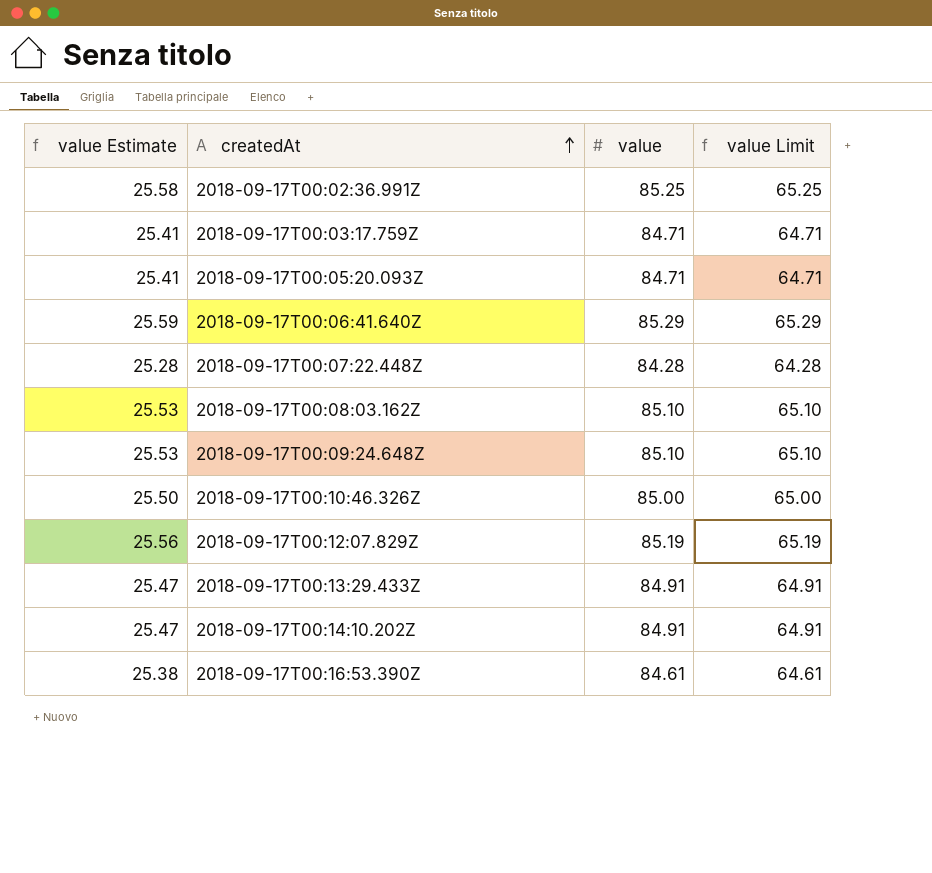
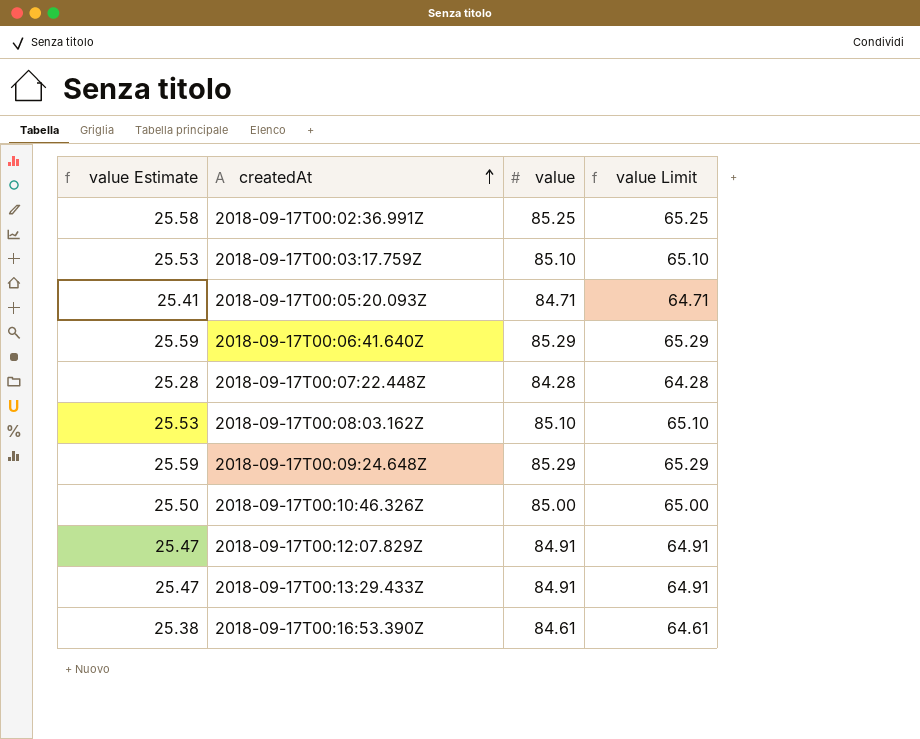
row 2018-09-17T00:14:10.202Z: 25.47 | 84.91 | 64.91 -> none
2018-09-17T00:03:17.759Z | value Estimate: 25.41 -> 25.53
2018-09-17T00:03:17.759Z | value: 84.71 -> 85.10
2018-09-17T00:03:17.759Z | value Limit: 64.71 -> 65.10
2018-09-17T00:09:24.648Z | value Estimate: 25.53 -> 25.59
2018-09-17T00:09:24.648Z | value: 85.10 -> 85.29
2018-09-17T00:09:24.648Z | value Limit: 65.10 -> 65.29
2018-09-17T00:12:07.829Z | value Estimate: 25.56 -> 25.47
2018-09-17T00:12:07.829Z | value: 85.19 -> 84.91
2018-09-17T00:12:07.829Z | value Limit: 65.19 -> 64.91

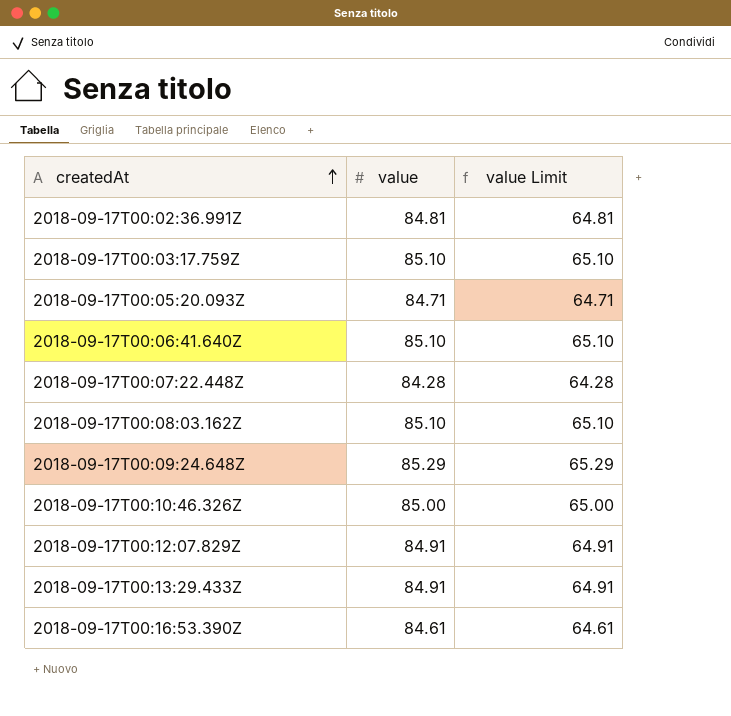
column value Estimate | formula: [value] * 0.3 -> none
2018-09-17T00:02:36.991Z | value: 85.25 -> 84.81
2018-09-17T00:02:36.991Z | value Limit: 65.25 -> 64.81
2018-09-17T00:06:41.640Z | value: 85.29 -> 85.10
2018-09-17T00:06:41.640Z | value Limit: 65.29 -> 65.10

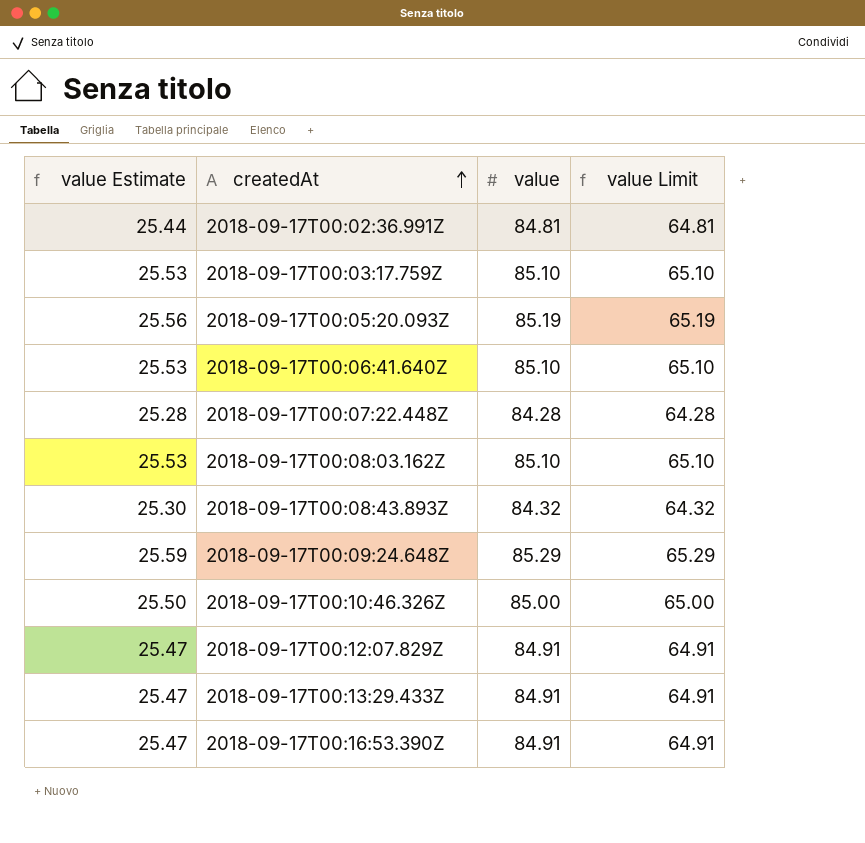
column value Estimate | formula: none -> [value] * 0.3
2018-09-17T00:05:20.093Z | value: 84.71 -> 85.19
2018-09-17T00:05:20.093Z | value Limit: 64.71 -> 65.19
row 2018-09-17T00:08:43.893Z: none -> 25.30 | 84.32 | 64.32
2018-09-17T00:16:53.390Z | value: 84.61 -> 84.91
2018-09-17T00:16:53.390Z | value Limit: 64.61 -> 64.91

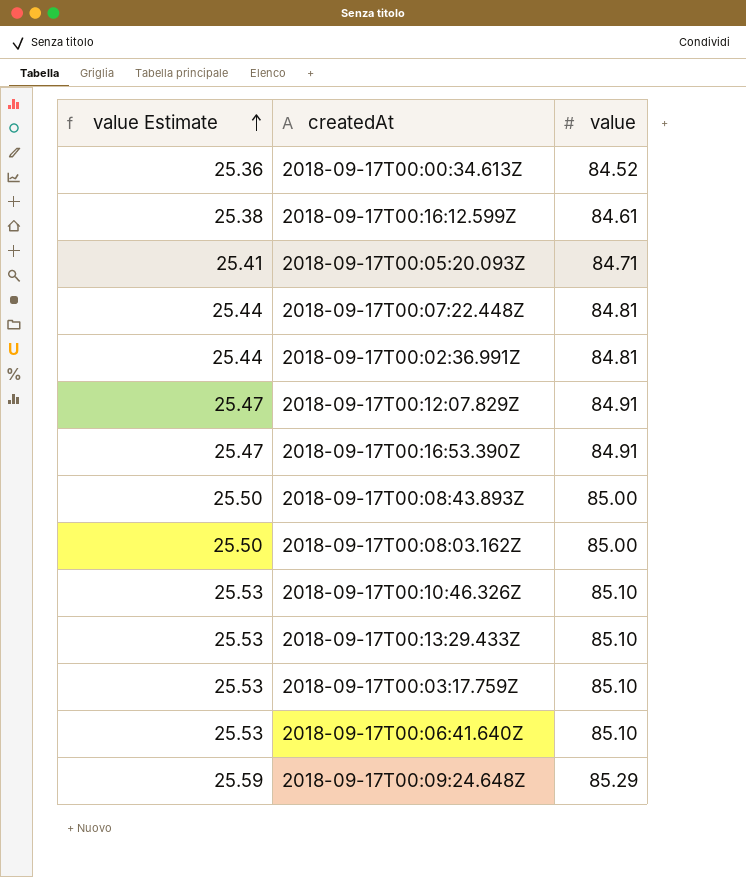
row order: createdAt ascending -> value Estimate ascending
column value Limit | formula: [value] - 20 -> none
row 2018-09-17T00:00:34.613Z: none -> 25.36 | 84.52
row 2018-09-17T00:16:12.599Z: none -> 25.38 | 84.61
2018-09-17T00:05:20.093Z | value Estimate: 25.56 -> 25.41
2018-09-17T00:05:20.093Z | value: 85.19 -> 84.71
2018-09-17T00:07:22.448Z | value Estimate: 25.28 -> 25.44
2018-09-17T00:07:22.448Z | value: 84.28 -> 84.81
2018-09-17T00:08:43.893Z | value Estimate: 25.30 -> 25.50
2018-09-17T00:08:43.893Z | value: 84.32 -> 85.00
2018-09-17T00:08:03.162Z | value Estimate: 25.53 -> 25.50
2018-09-17T00:08:03.162Z | value: 85.10 -> 85.00
2018-09-17T00:10:46.326Z | value Estimate: 25.50 -> 25.53
2018-09-17T00:10:46.326Z | value: 85.00 -> 85.10
2018-09-17T00:13:29.433Z | value Estimate: 25.47 -> 25.53
2018-09-17T00:13:29.433Z | value: 84.91 -> 85.10

